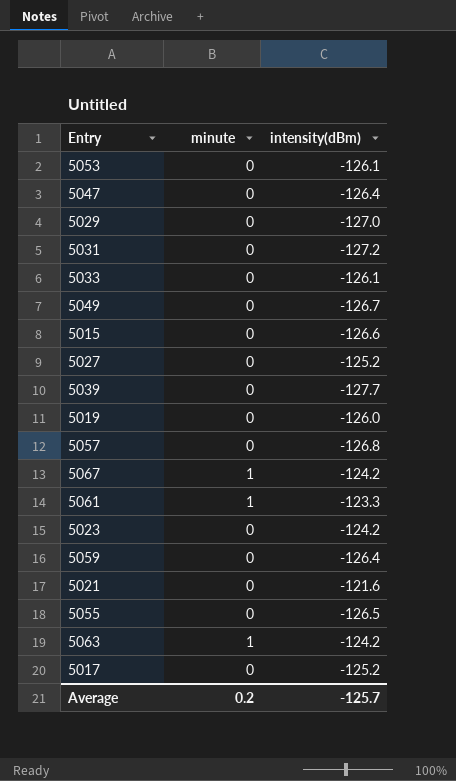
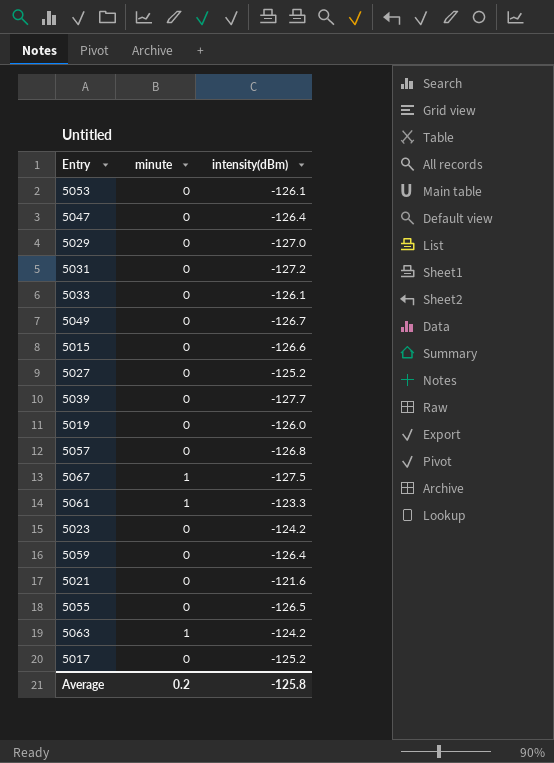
5067 | intensity(dBm): -124.2 -> -127.5
Average | intensity(dBm): -125.7 -> -125.8

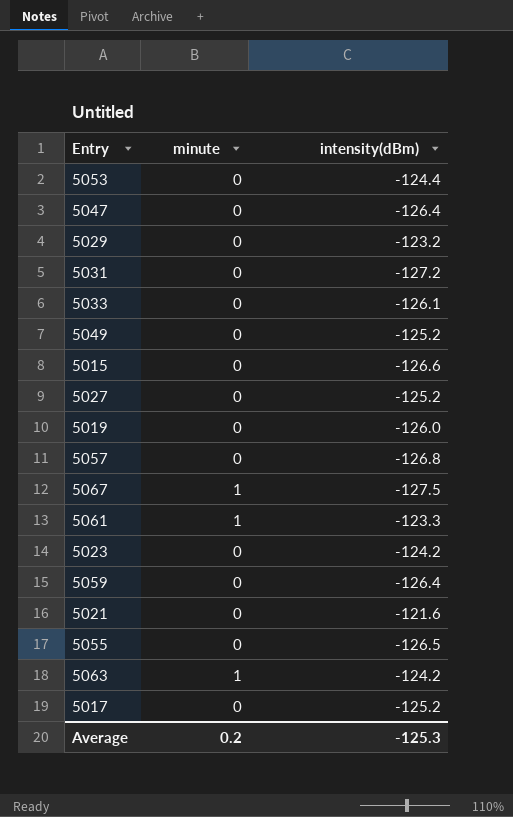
row 5039: 0 | -127.7 -> none
5053 | intensity(dBm): -126.1 -> -124.4
5029 | intensity(dBm): -127.0 -> -123.2
5049 | intensity(dBm): -126.7 -> -125.2
Average | intensity(dBm): -125.8 -> -125.3

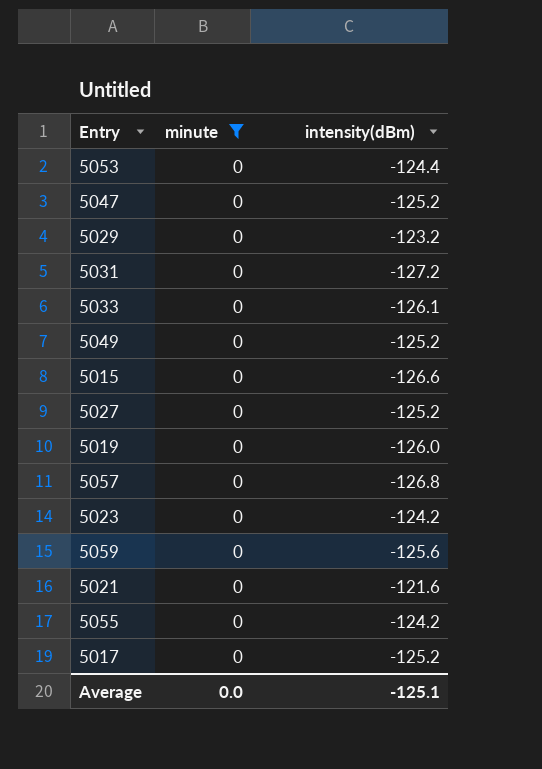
filter: none -> minute = 0
5047 | intensity(dBm): -126.4 -> -125.2
5059 | intensity(dBm): -126.4 -> -125.6
5055 | intensity(dBm): -126.5 -> -124.2
Average | minute: 0.2 -> 0.0
Average | intensity(dBm): -125.3 -> -125.1

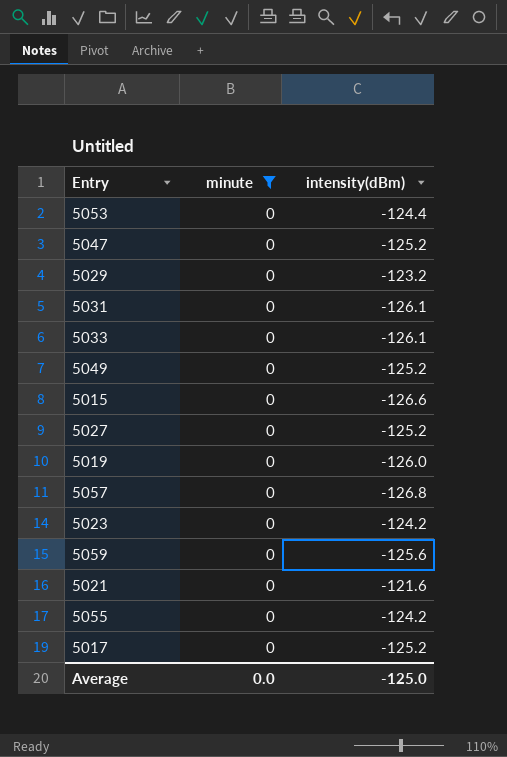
5031 | intensity(dBm): -127.2 -> -126.1
Average | intensity(dBm): -125.1 -> -125.0

